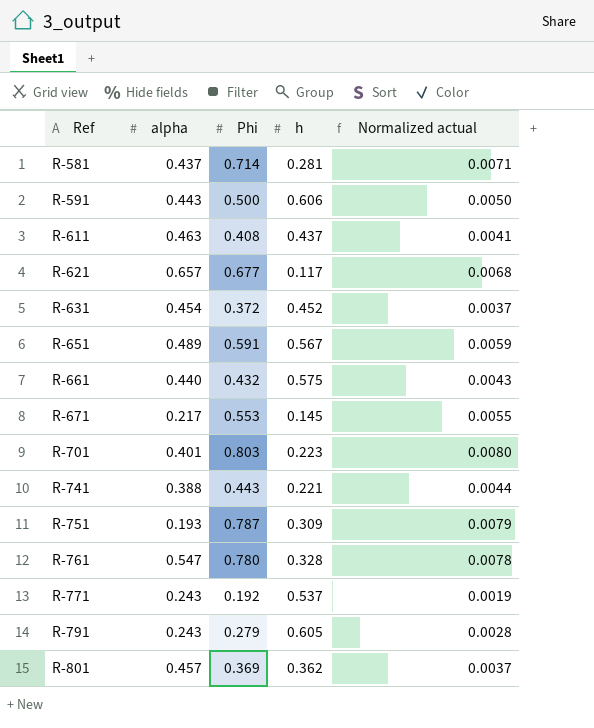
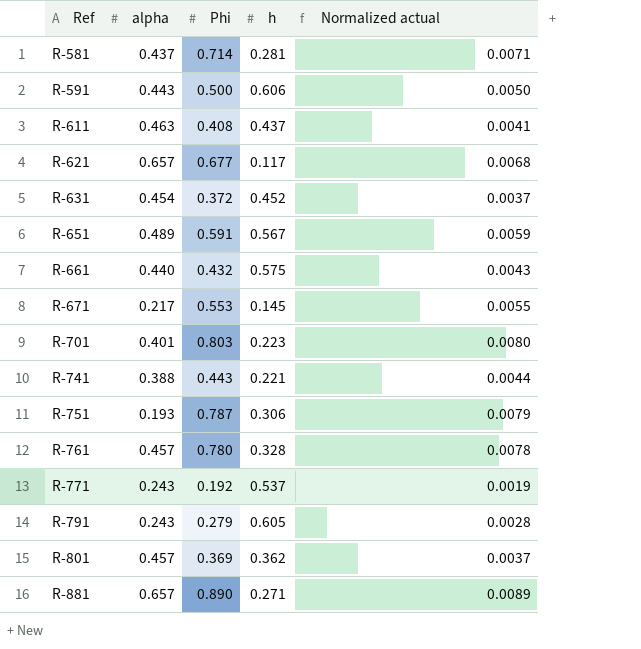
R-751 | h: 0.309 -> 0.306
R-761 | alpha: 0.547 -> 0.457
row R-881: none -> 0.657 | 0.890 | 0.271 | 0.0089

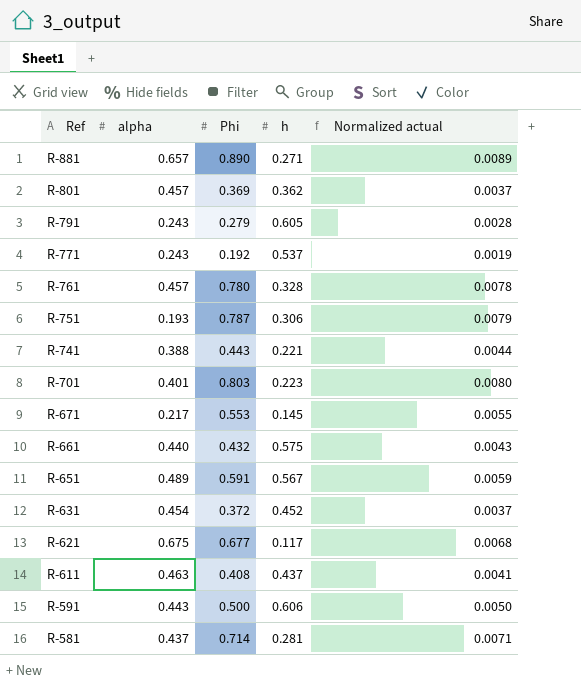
row order: Ref ascending -> Ref descending
R-621 | alpha: 0.657 -> 0.675

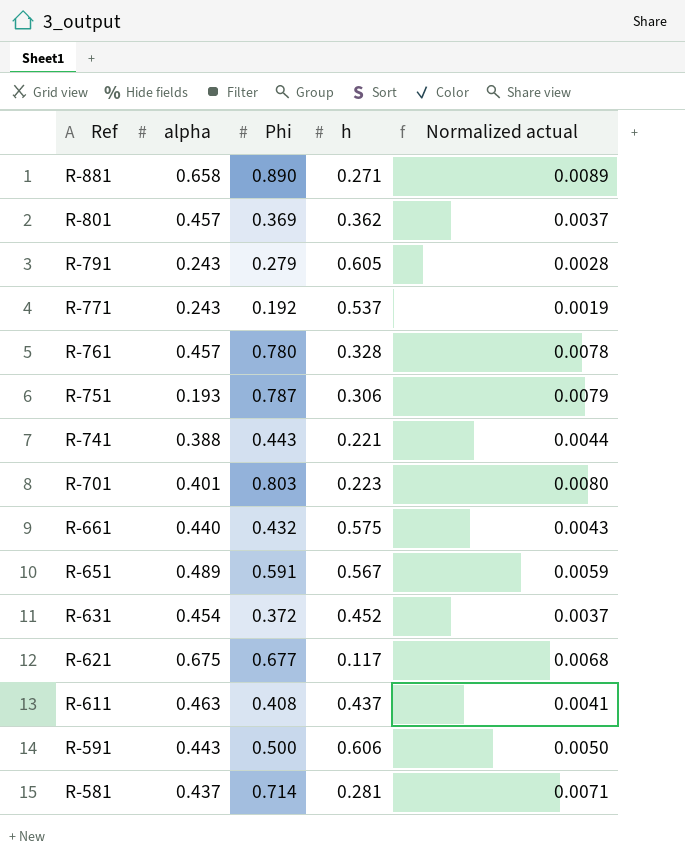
row R-671: 0.217 | 0.553 | 0.145 | 0.0055 -> none
R-881 | alpha: 0.657 -> 0.658

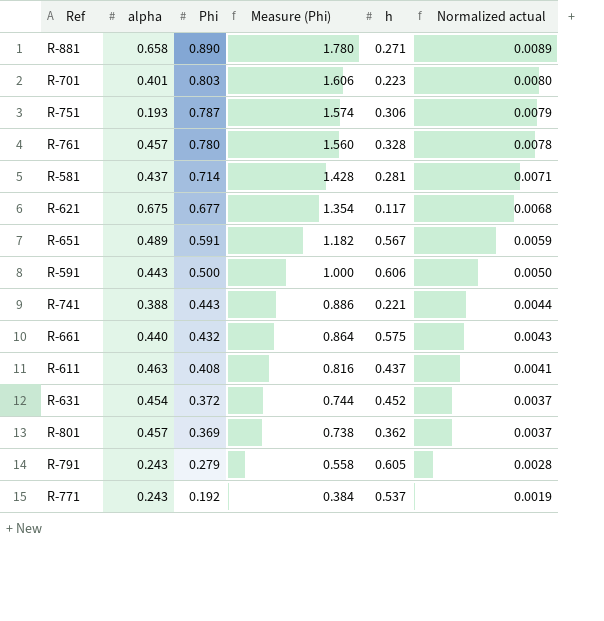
row order: Ref descending -> Phi descending
column Measure (Phi) | formula: none -> [Phi] * 2

